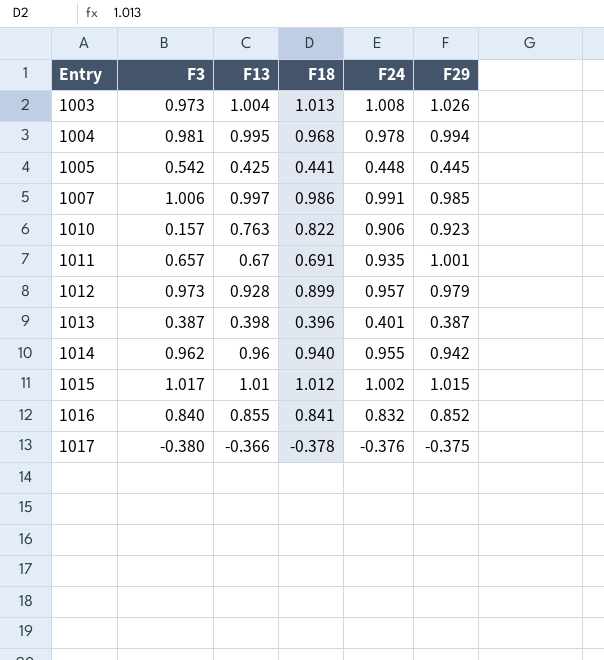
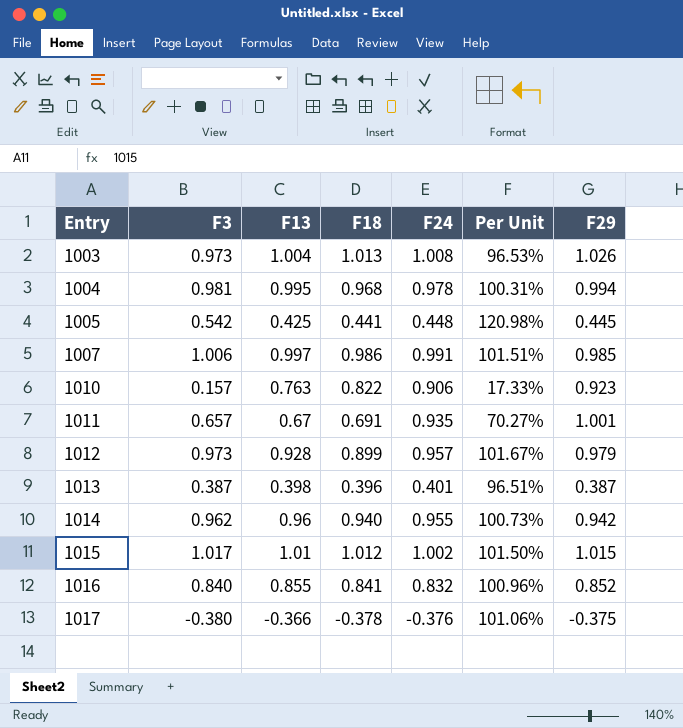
column Per Unit | formula: none -> [F3] / [F24]

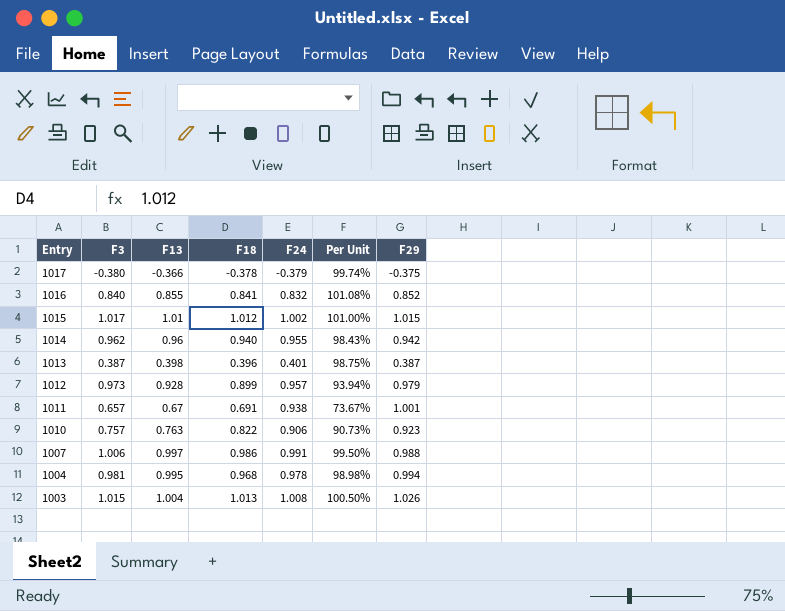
row order: Entry ascending -> Entry descending
column Per Unit | formula: [F3] / [F24] -> [F18] / [F24]
row 1005: 0.542 | 0.425 | 0.441 | 0.448 | 120.98% | 0.445 -> none
1017 | F24: -0.376 -> -0.379
1011 | F24: 0.935 -> 0.938
1010 | F3: 0.157 -> 0.757
1007 | F29: 0.985 -> 0.988
1003 | F3: 0.973 -> 1.015

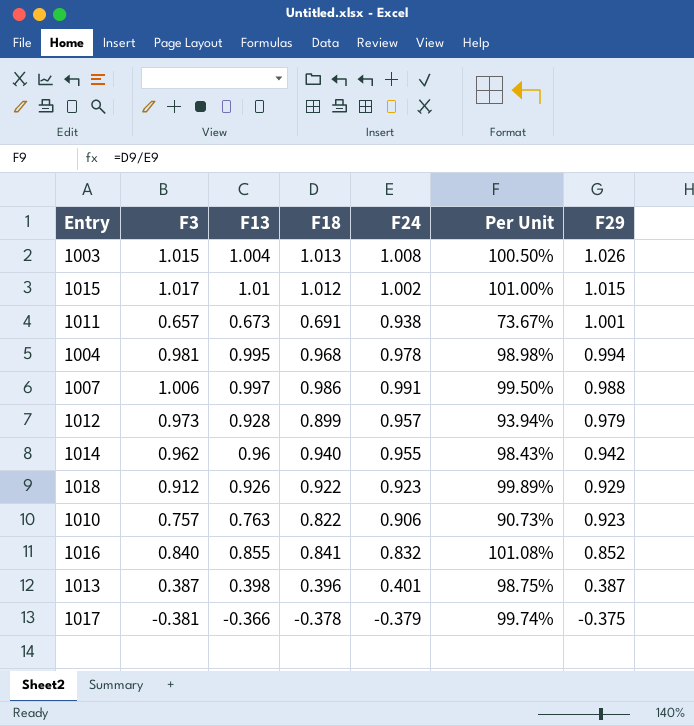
row order: Entry descending -> F29 descending
1011 | F13: 0.67 -> 0.673
row 1018: none -> 0.912 | 0.926 | 0.922 | 0.923 | 99.89% | 0.929
1017 | F3: -0.380 -> -0.381

